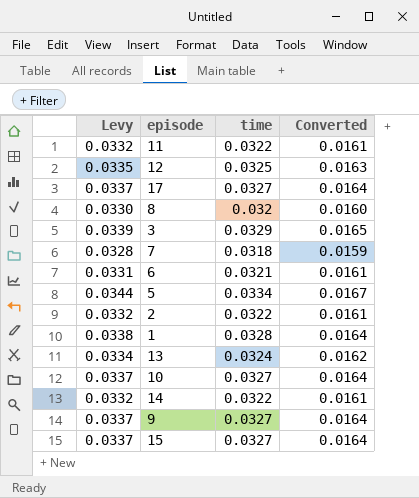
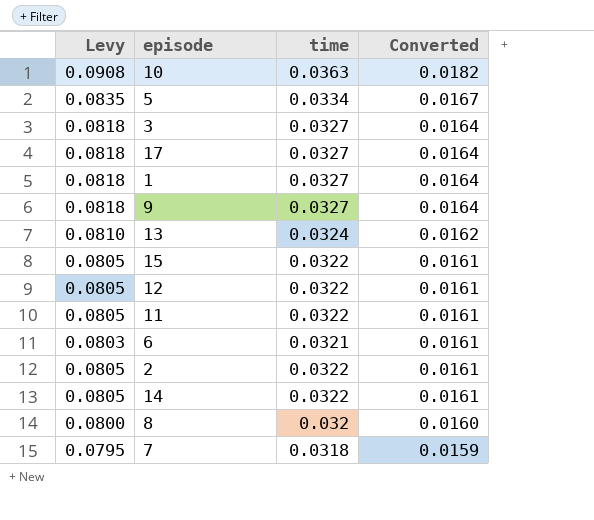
row order: none -> Converted descending
column Levy | formula: [time] * 1.03 -> [time] * 2.5
10 | time: 0.0327 -> 0.0363
10 | Converted: 0.0164 -> 0.0182
3 | time: 0.0329 -> 0.0327
3 | Converted: 0.0165 -> 0.0164
1 | time: 0.0328 -> 0.0327
15 | time: 0.0327 -> 0.0322
15 | Converted: 0.0164 -> 0.0161
12 | time: 0.0325 -> 0.0322
12 | Converted: 0.0163 -> 0.0161

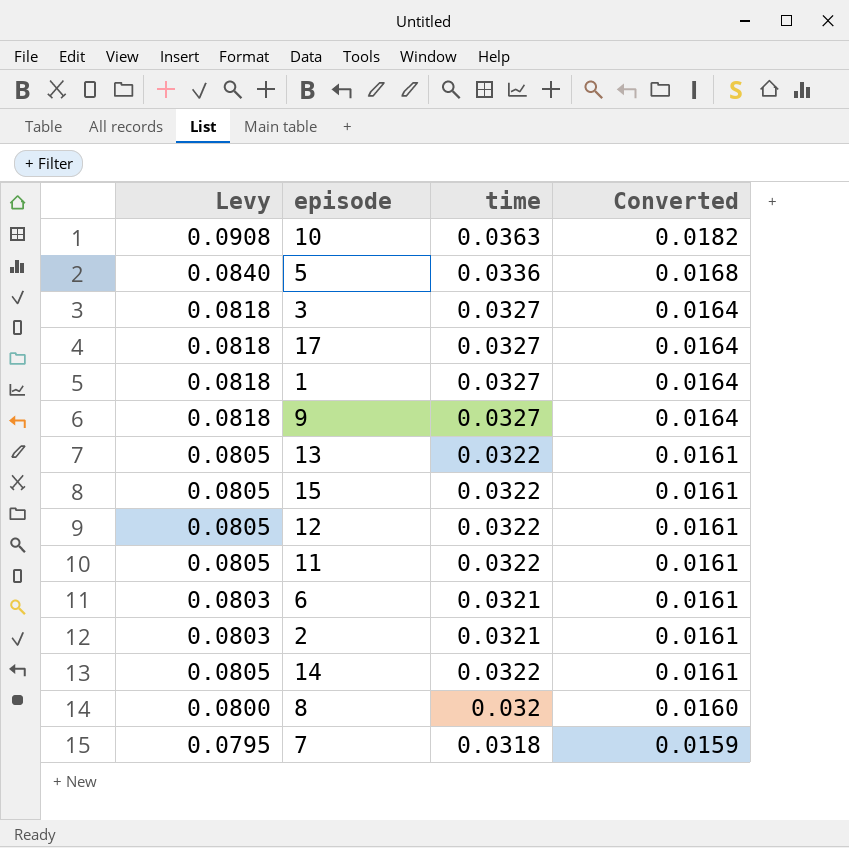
5 | Levy: 0.0835 -> 0.0840
5 | time: 0.0334 -> 0.0336
5 | Converted: 0.0167 -> 0.0168
13 | Levy: 0.0810 -> 0.0805
13 | time: 0.0324 -> 0.0322
13 | Converted: 0.0162 -> 0.0161
2 | Levy: 0.0805 -> 0.0803
2 | time: 0.0322 -> 0.0321

